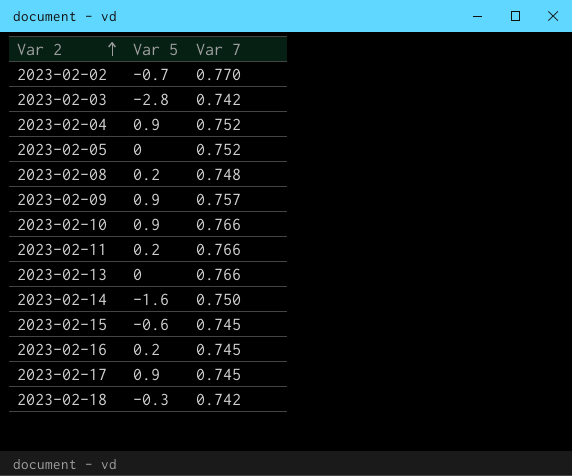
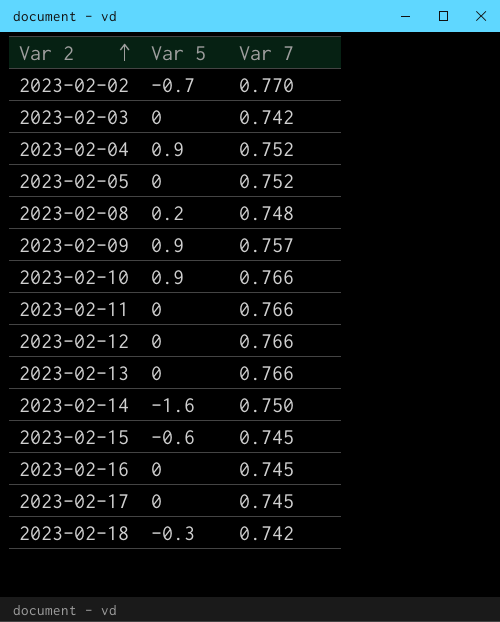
2023-02-03 | Var 5: -2.8 -> 0
2023-02-11 | Var 5: 0.2 -> 0
row 2023-02-12: none -> 0 | 0.766
2023-02-16 | Var 5: 0.2 -> 0
2023-02-17 | Var 5: 0.9 -> 0

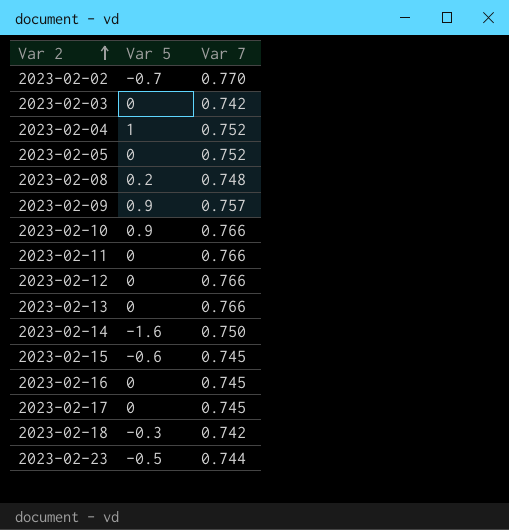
2023-02-04 | Var 5: 0.9 -> 1
row 2023-02-23: none -> -0.5 | 0.744

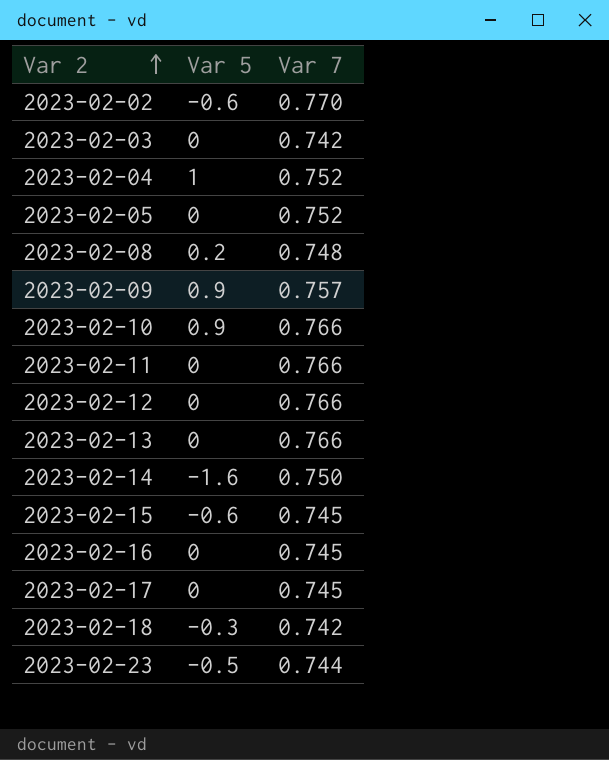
2023-02-02 | Var 5: -0.7 -> -0.6

